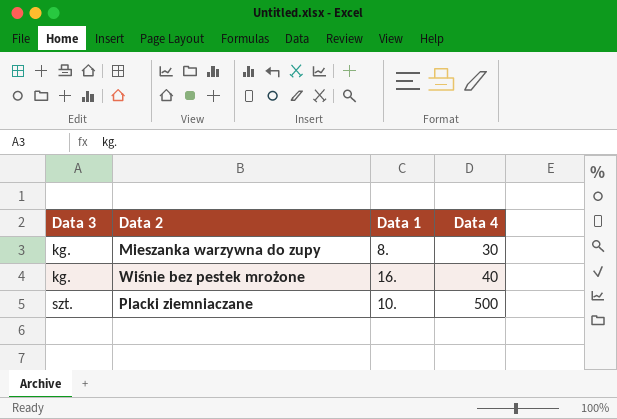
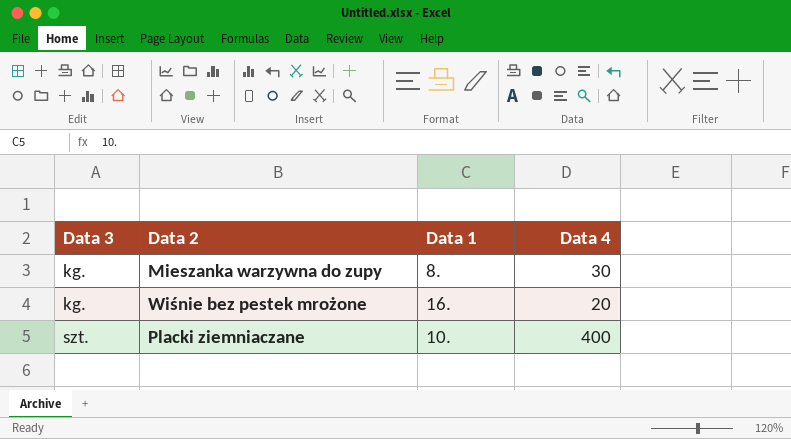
Wiśnie bez pestek mrożone | Data 4: 40 -> 20
Placki ziemniaczane | Data 4: 500 -> 400

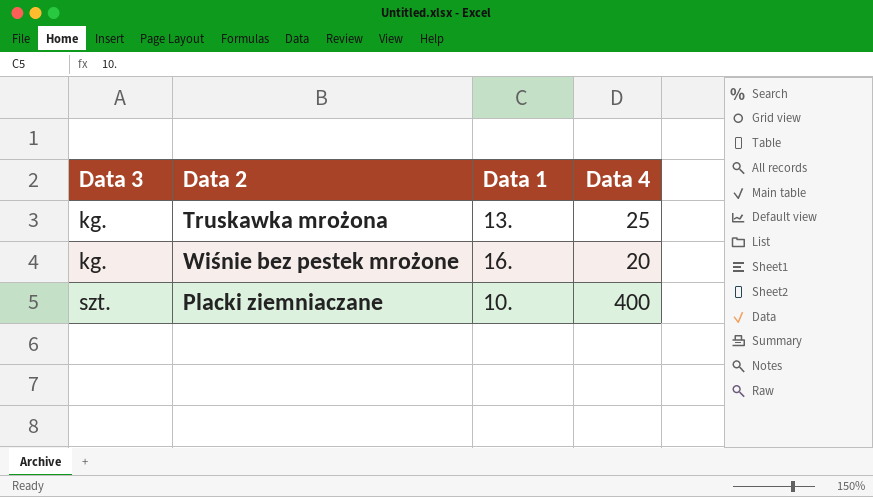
row Mieszanka warzywna do zupy: kg. | 8. | 30 -> none
row Truskawka mrożona: none -> kg. | 13. | 25

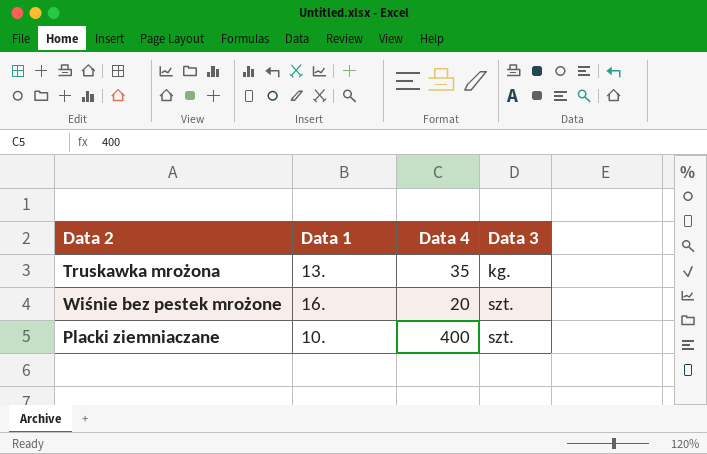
column Data 3 | position: 1 -> 4
Truskawka mrożona | Data 4: 25 -> 35
Wiśnie bez pestek mrożone | Data 3: kg. -> szt.

